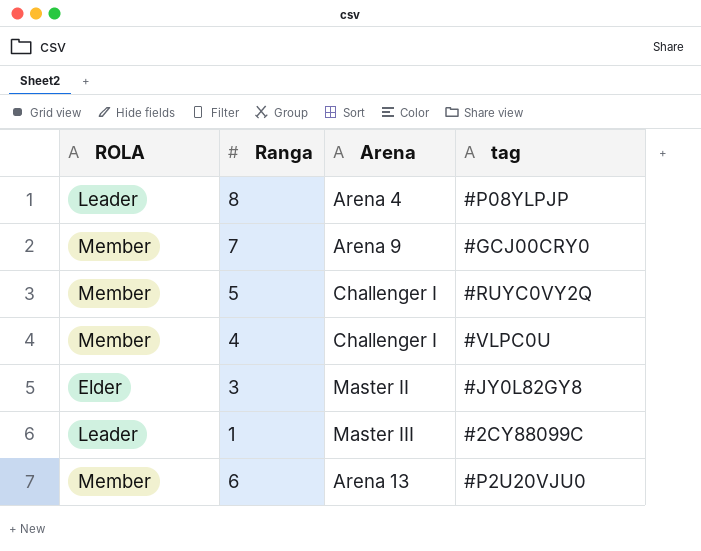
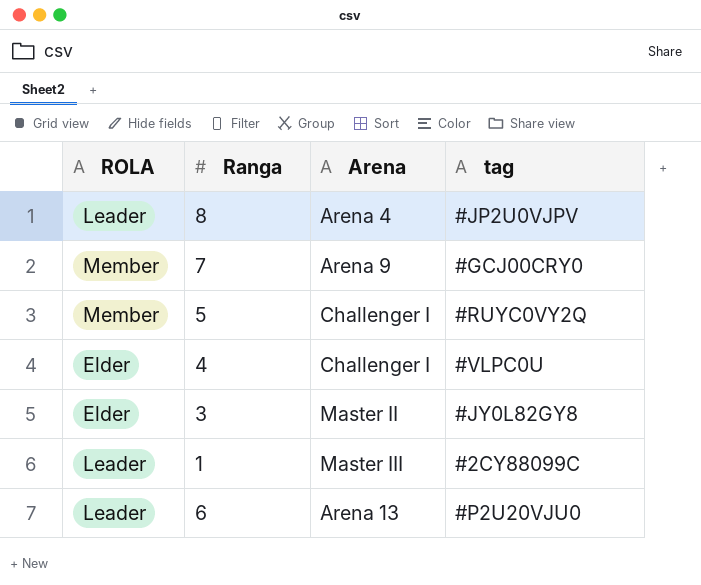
8 | tag: #P08YLPJP -> #JP2U0VJPV
4 | ROLA: Member -> Elder
6 | ROLA: Member -> Leader

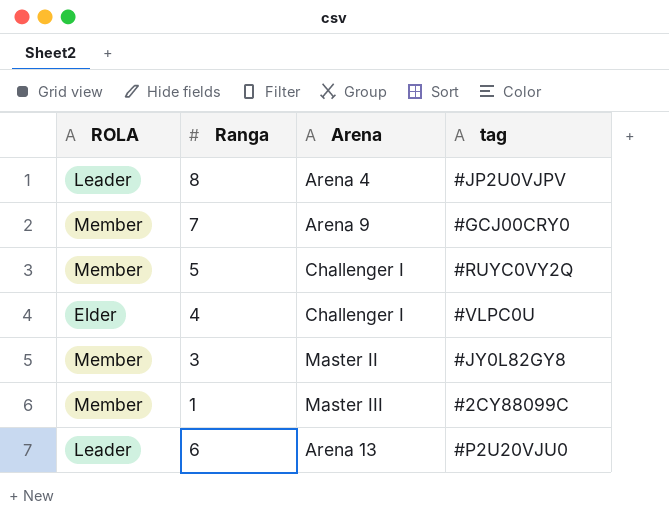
3 | ROLA: Elder -> Member
1 | ROLA: Leader -> Member

